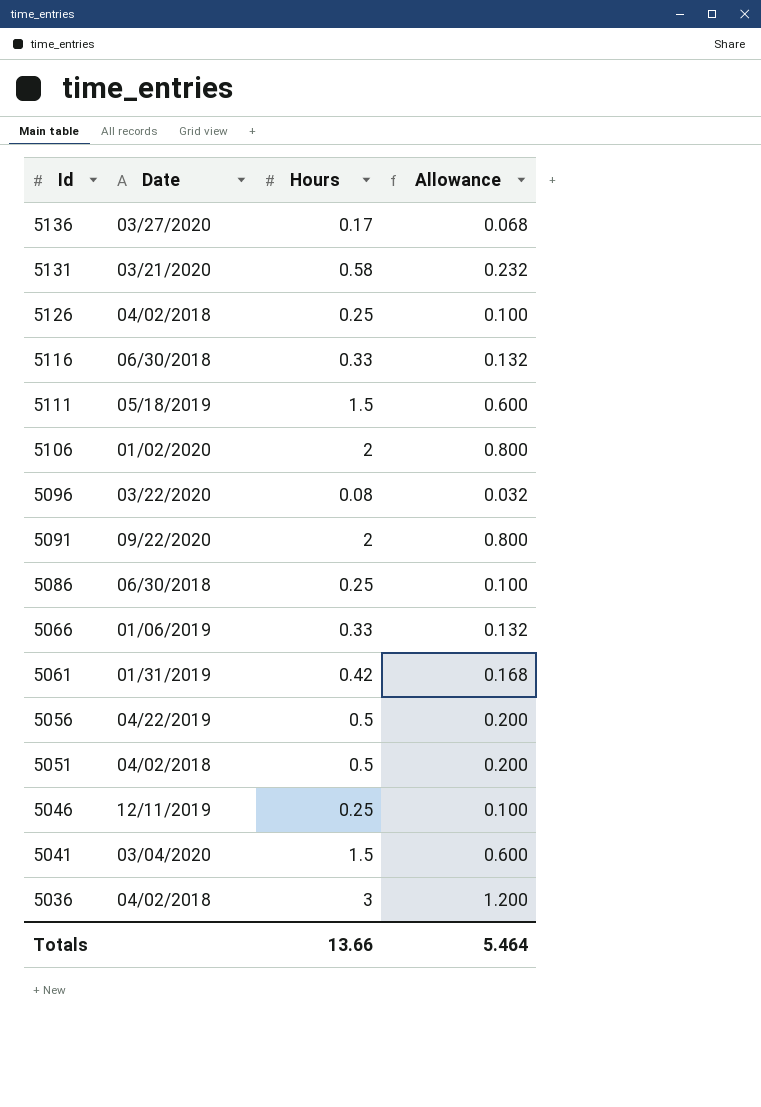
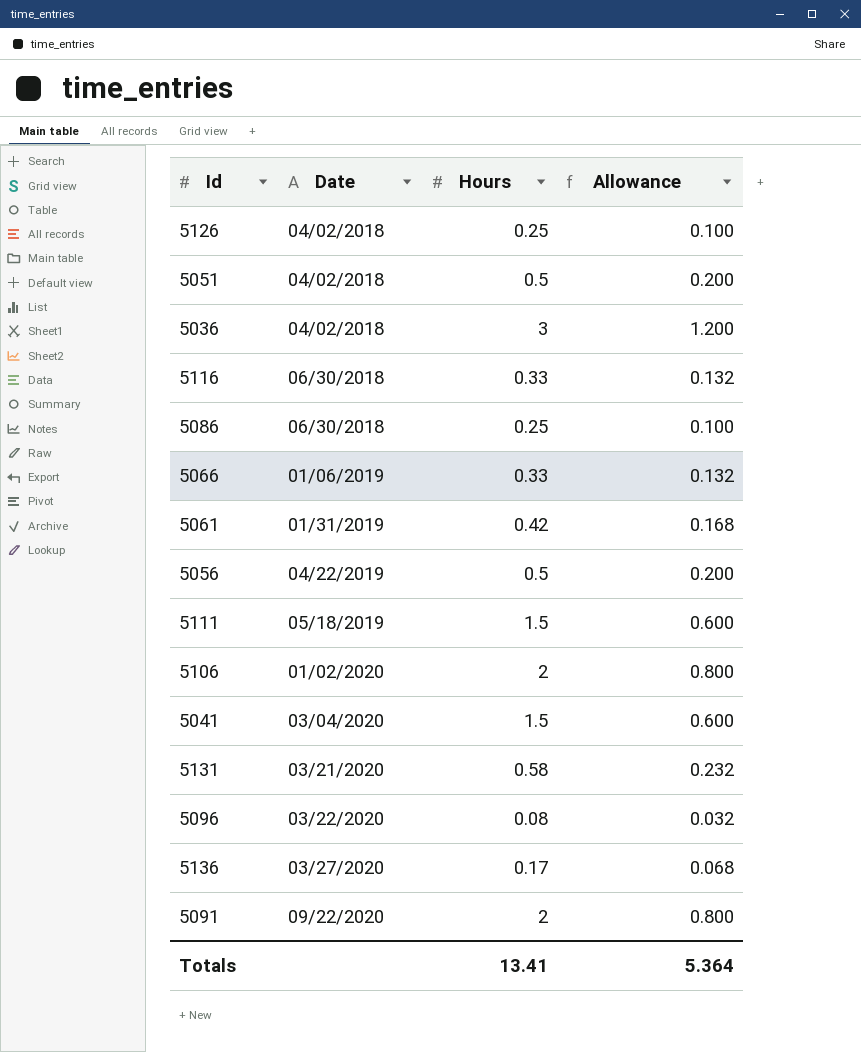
row order: Id descending -> Date ascending
row 5046: 12/11/2019 | 0.25 | 0.100 -> none
Totals | Hours: 13.66 -> 13.41
Totals | Allowance: 5.464 -> 5.364

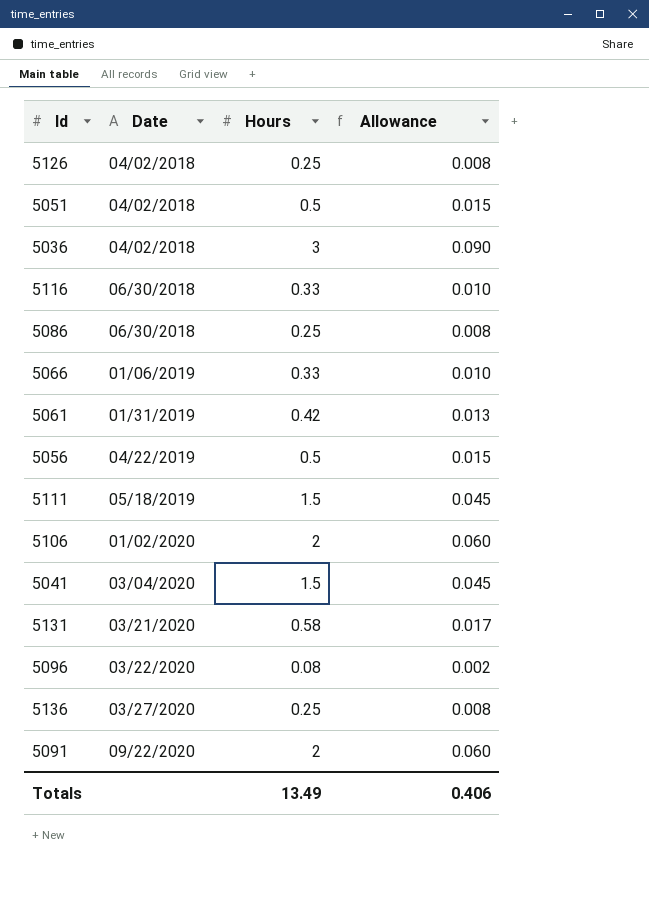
column Allowance | formula: [Hours] * 0.4 -> [Hours] * 0.03
5136 | Hours: 0.17 -> 0.25
Totals | Hours: 13.41 -> 13.49
Totals | Allowance: 5.364 -> 0.406

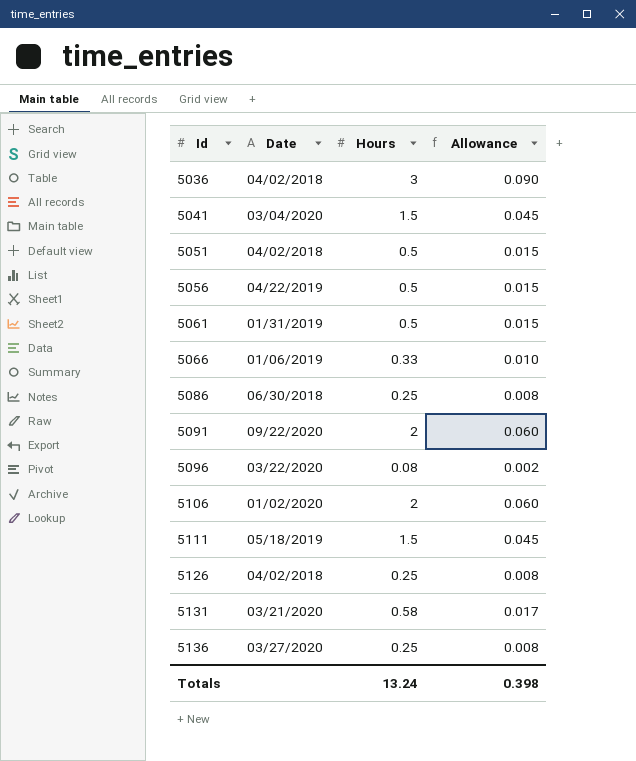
row order: Date ascending -> Id ascending
row 5116: 06/30/2018 | 0.33 | 0.010 -> none
5061 | Hours: 0.42 -> 0.5
5061 | Allowance: 0.013 -> 0.015
Totals | Hours: 13.49 -> 13.24
Totals | Allowance: 0.406 -> 0.398

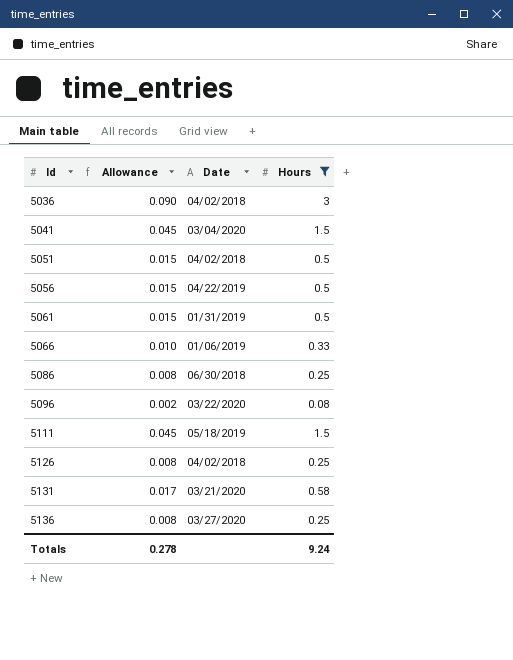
filter: none -> Hours != 2
column Allowance | position: 4 -> 2
Totals | Allowance: 0.398 -> 0.278
Totals | Hours: 13.24 -> 9.24

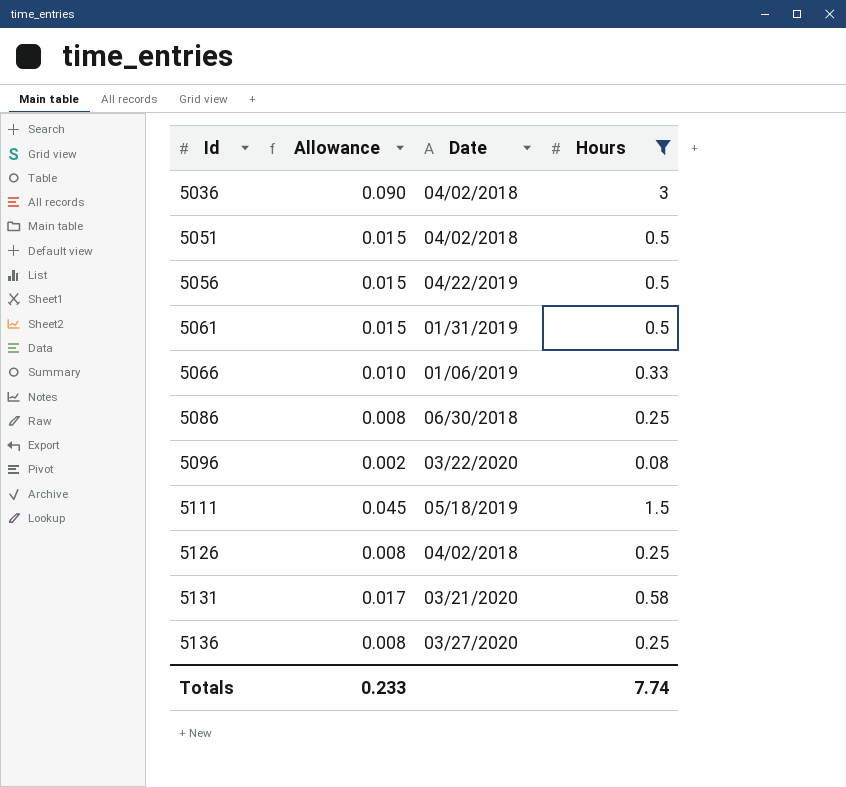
row 5041: 0.045 | 03/04/2020 | 1.5 -> none
Totals | Allowance: 0.278 -> 0.233
Totals | Hours: 9.24 -> 7.74

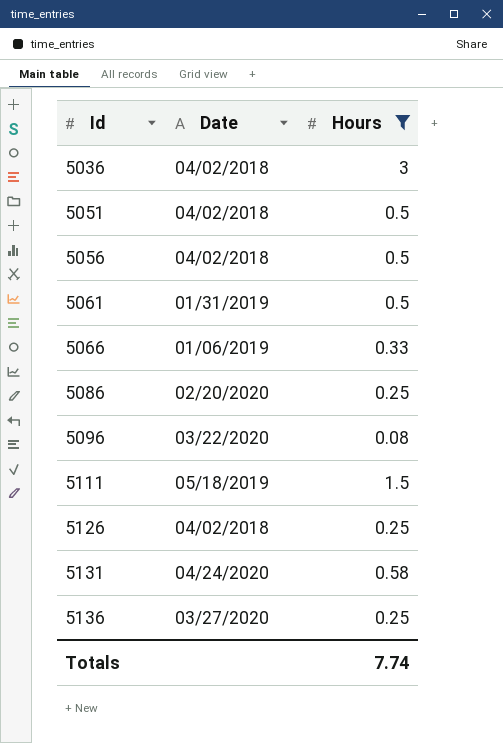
column Allowance | formula: [Hours] * 0.03 -> none
5056 | Date: 04/22/2019 -> 04/02/2018
5086 | Date: 06/30/2018 -> 02/20/2020
5131 | Date: 03/21/2020 -> 04/24/2020

